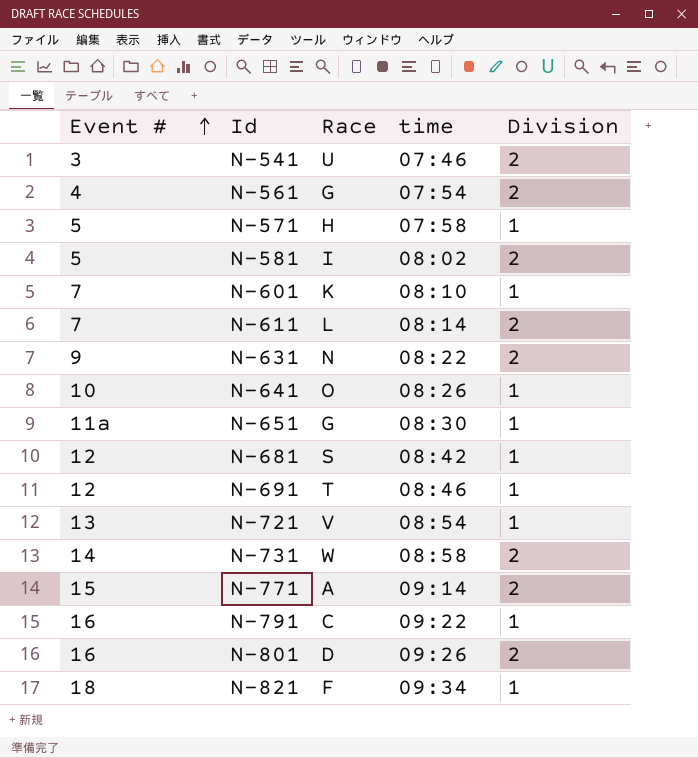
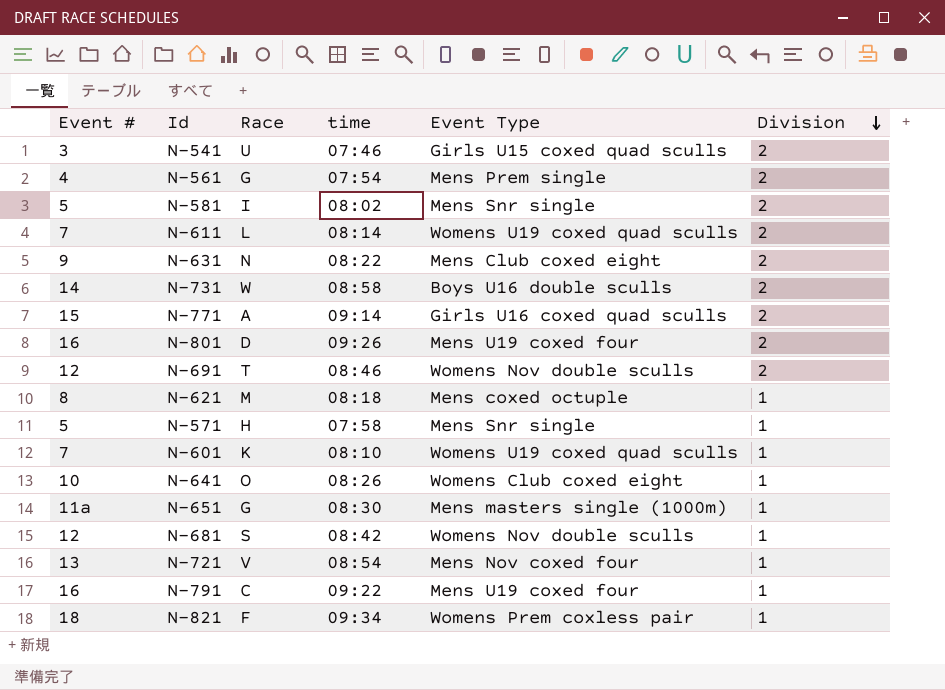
row order: Event # ascending -> Division descending
column Event Type | position: none -> 5
N-691 | Division: 1 -> 2
row N-621: none -> 8 | M | 08:18 | Mens coxed octuple | 1

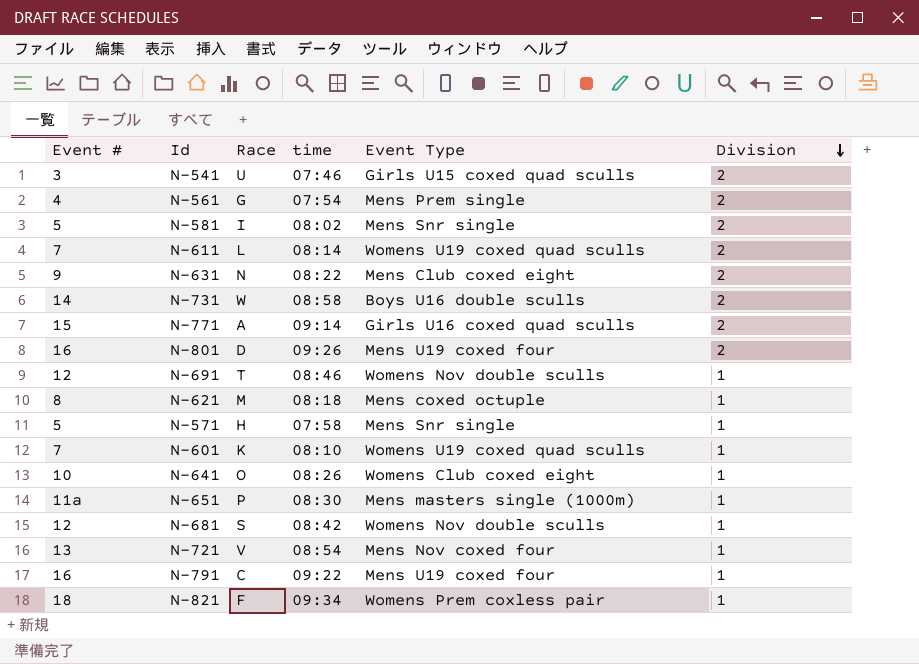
N-691 | Division: 2 -> 1
N-651 | Race: G -> P

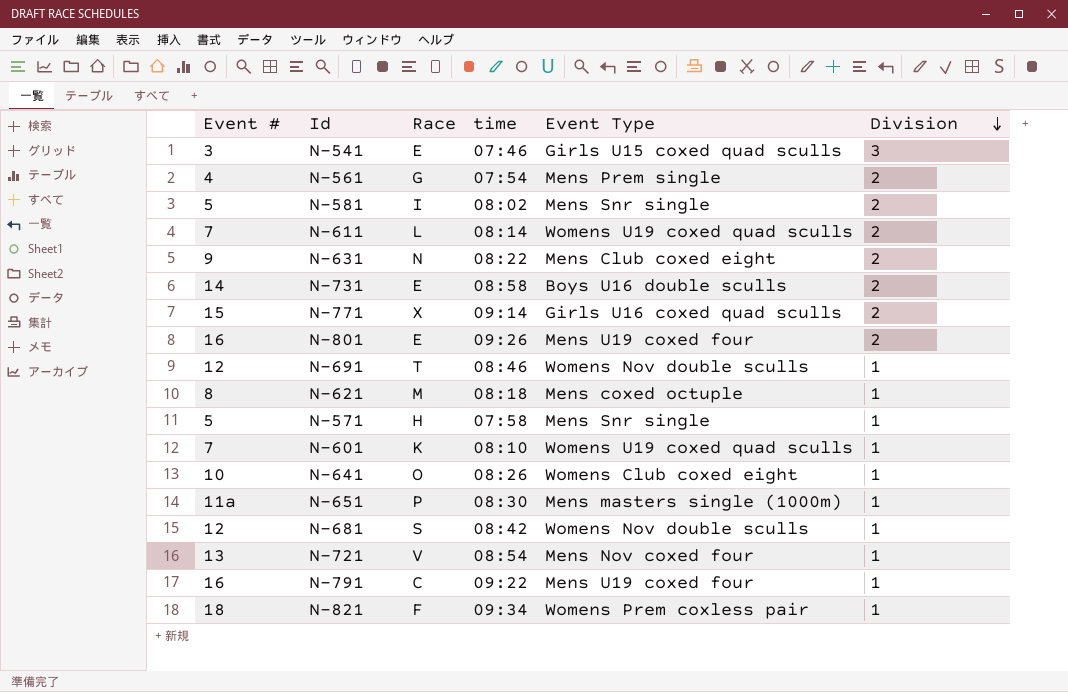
N-541 | Race: U -> E
N-541 | Division: 2 -> 3
N-731 | Race: W -> E
N-771 | Race: A -> X
N-801 | Race: D -> E

